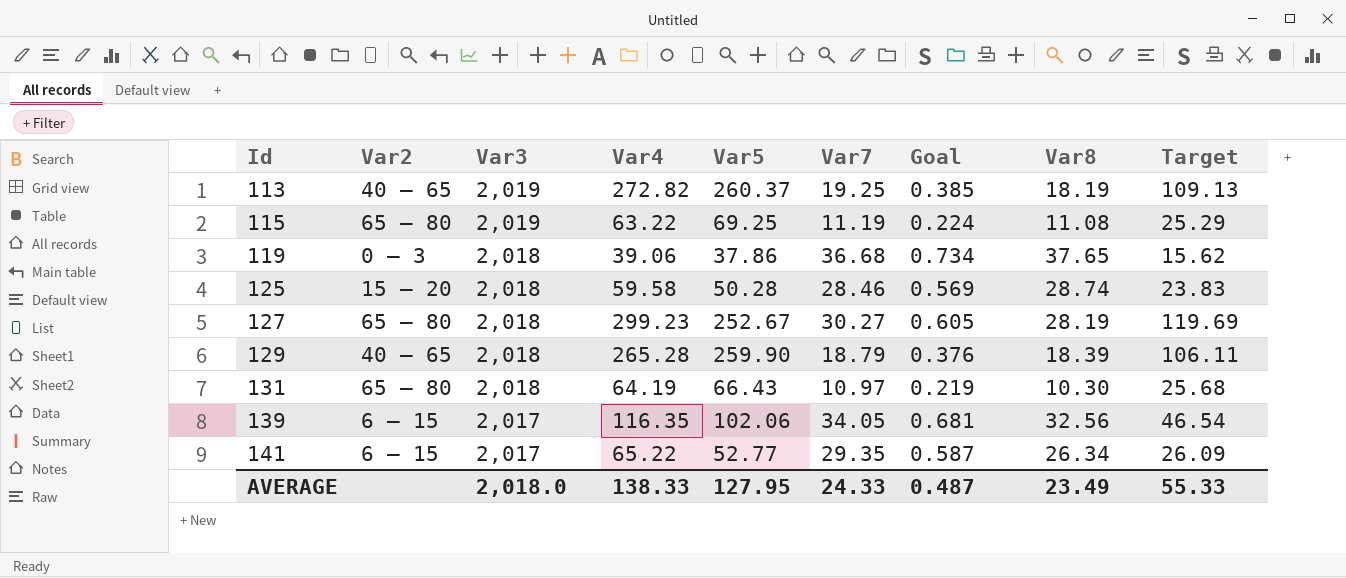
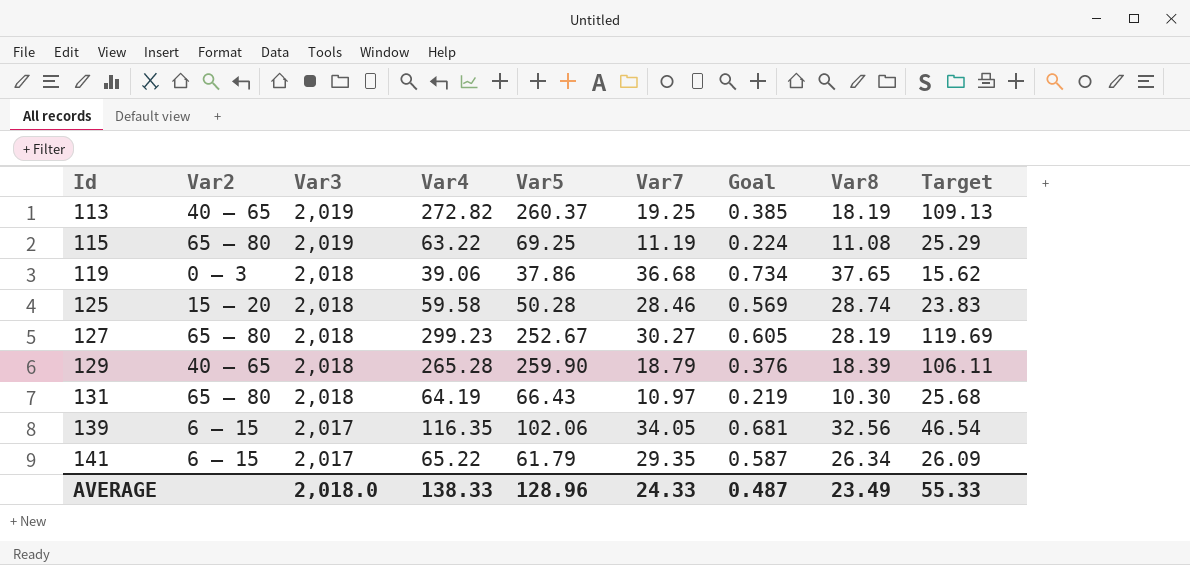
141 | Var5: 52.77 -> 61.79
AVERAGE | Var5: 127.95 -> 128.96

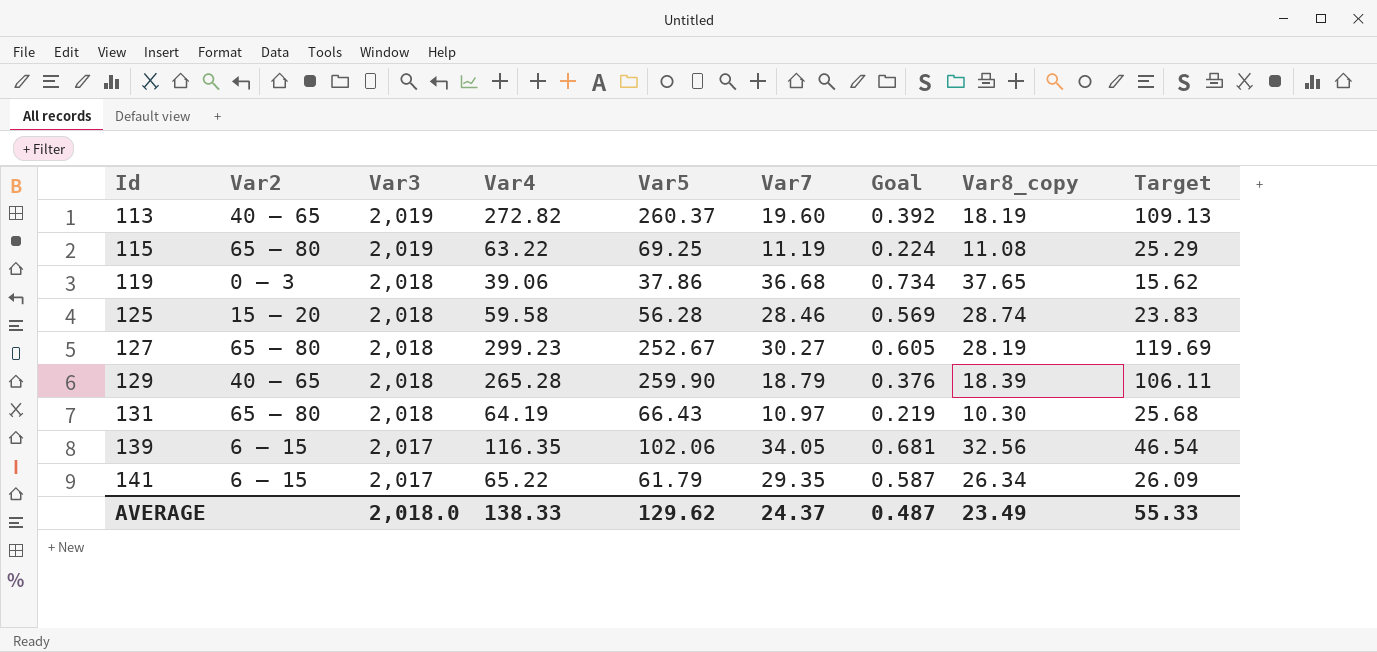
column name: Var8 -> Var8_copy
113 | Var7: 19.25 -> 19.60
113 | Goal: 0.385 -> 0.392
125 | Var5: 50.28 -> 56.28
AVERAGE | Var5: 128.96 -> 129.62
AVERAGE | Var7: 24.33 -> 24.37

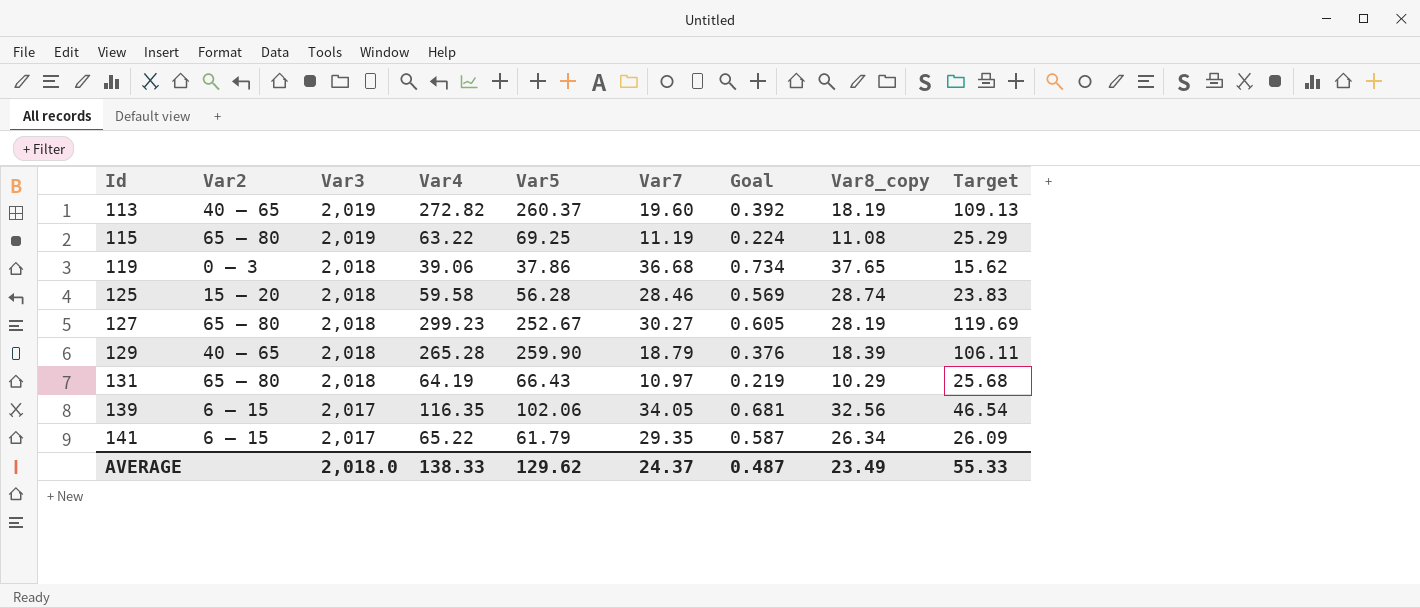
131 | Var8_copy: 10.30 -> 10.29

